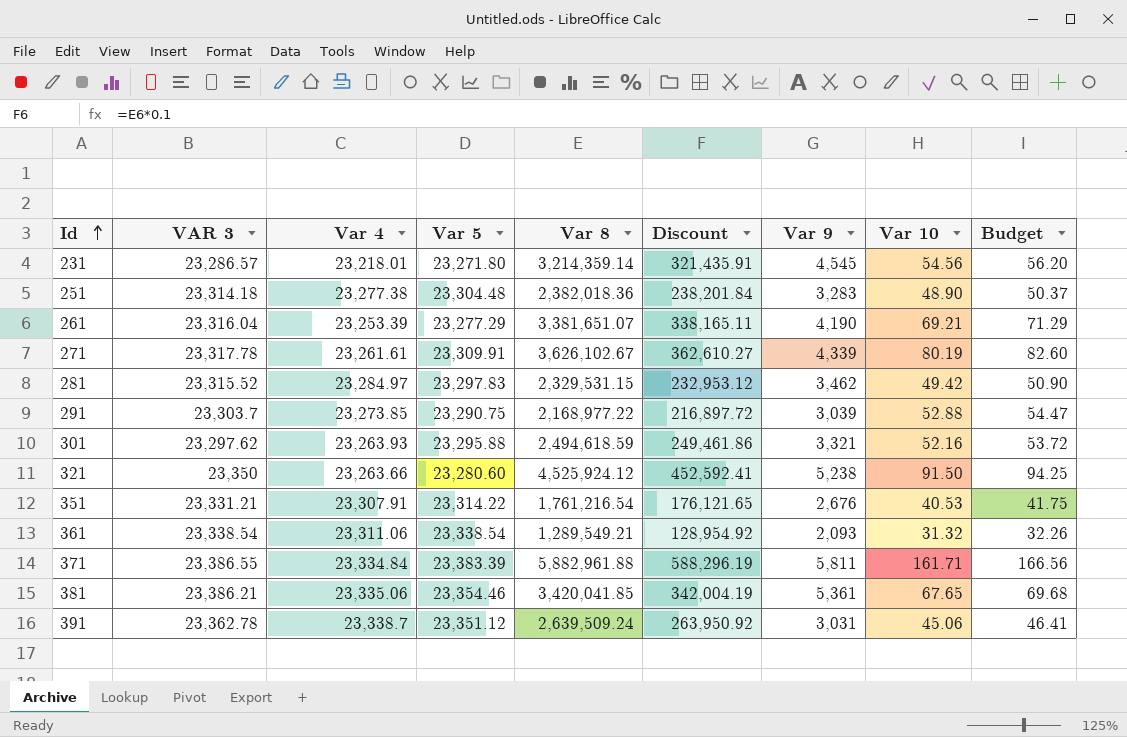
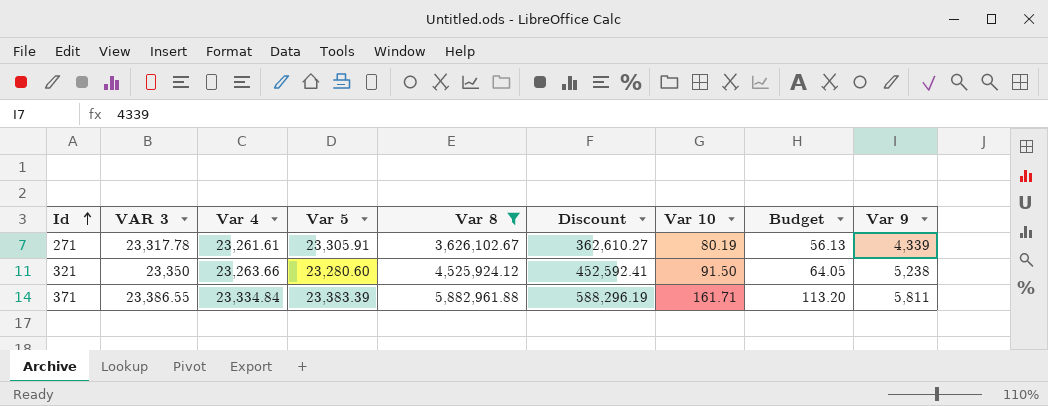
filter: none -> Var 8 >= 3,626,102.67
column Budget | formula: [Var 10] * 1.03 -> [Var 10] * 0.7
column Var 9 | position: 7 -> 9
271 | Var 5: 23,309.91 -> 23,305.91

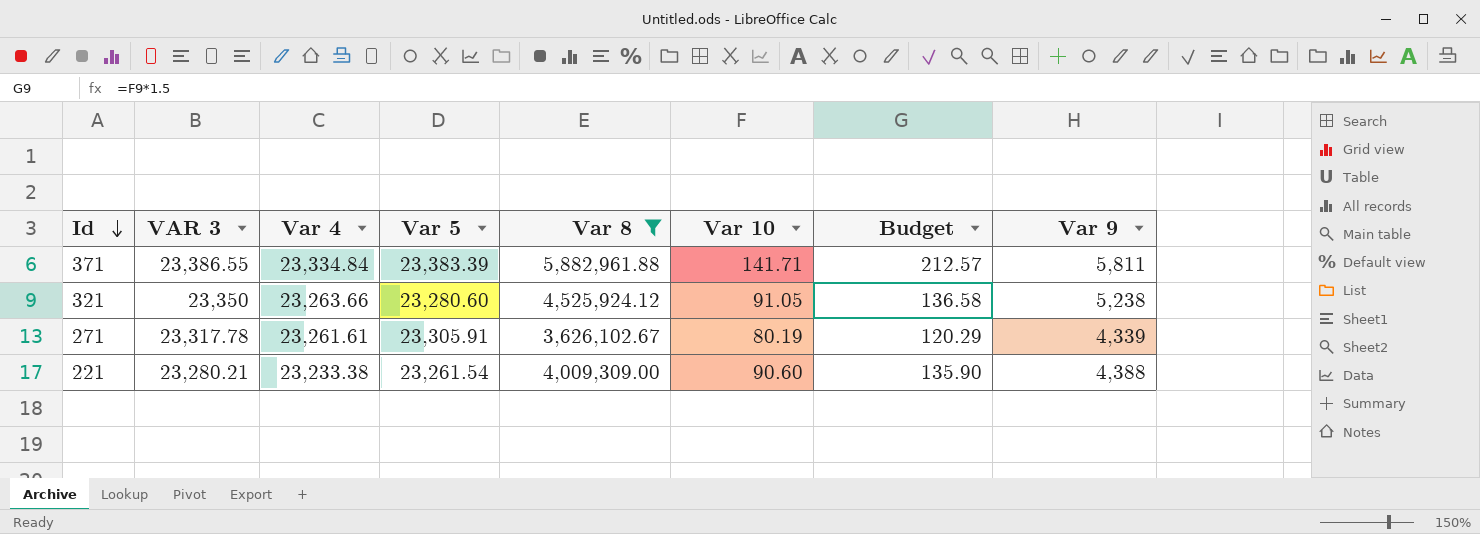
row order: Id ascending -> Id descending
column Discount | formula: [Var 8] * 0.1 -> none
column Budget | formula: [Var 10] * 0.7 -> [Var 10] * 1.5
371 | Var 10: 161.71 -> 141.71
321 | Var 10: 91.50 -> 91.05
row 221: none -> 23,280.21 | 23,233.38 | 23,261.54 | 4,009,309.00 | 90.60 | 135.90 | 4,388

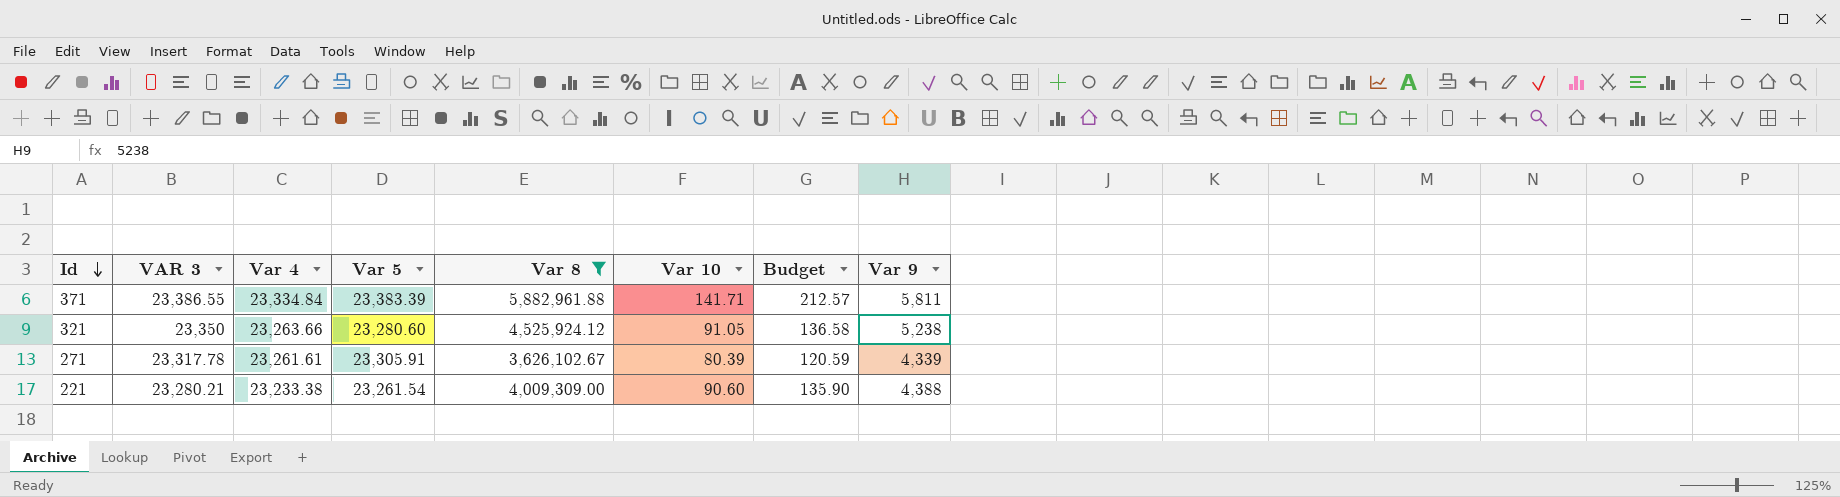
271 | Var 10: 80.19 -> 80.39
271 | Budget: 120.29 -> 120.59

